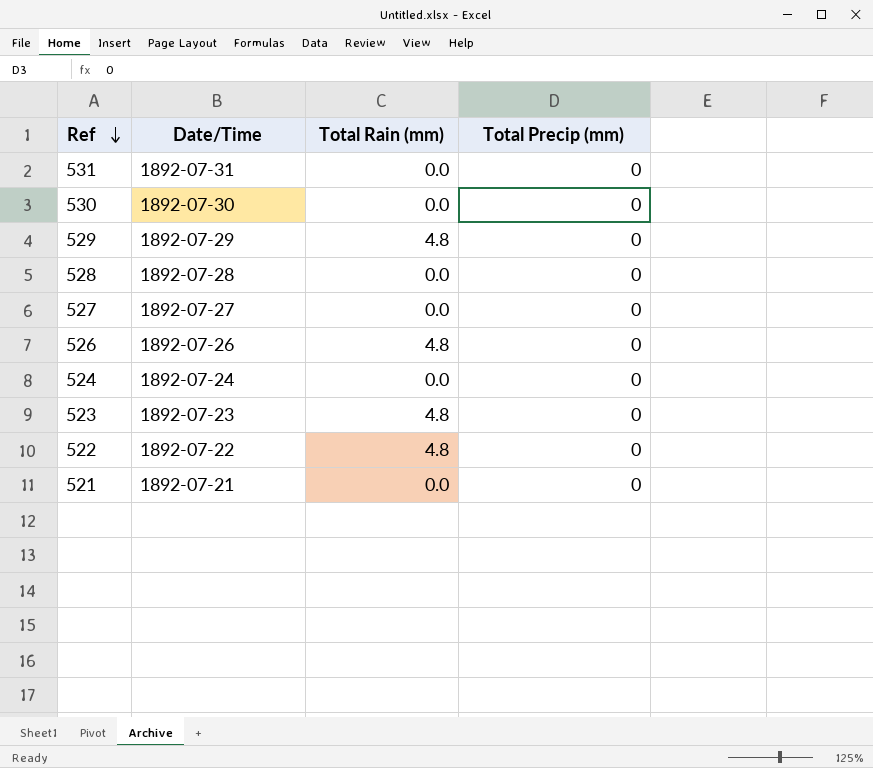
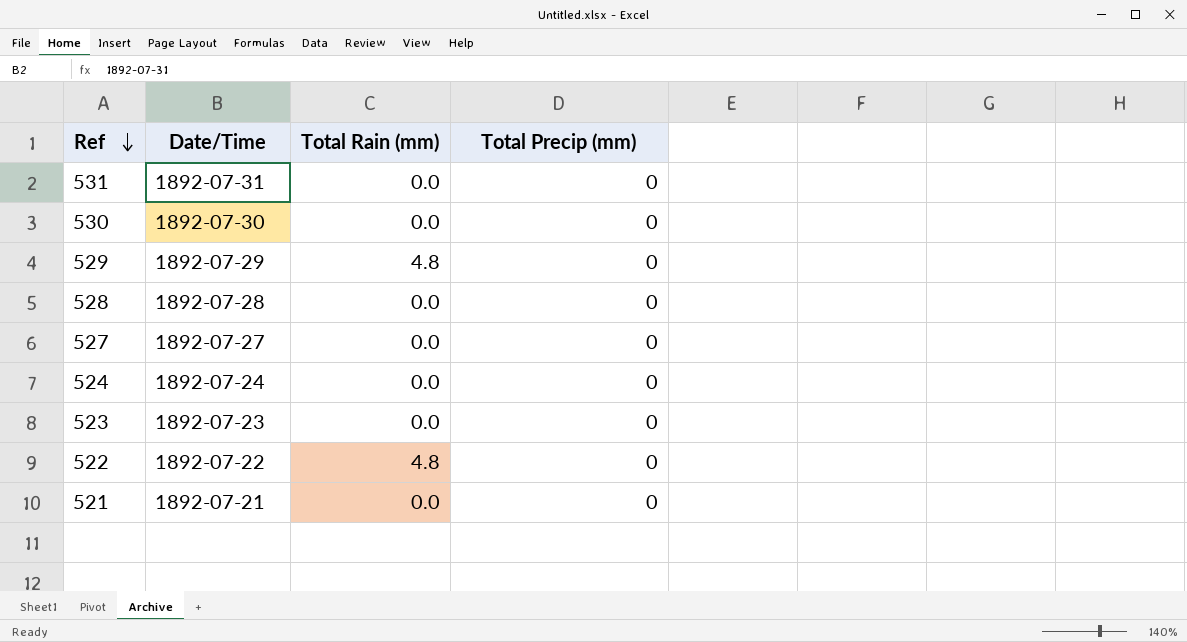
row 526: 1892-07-26 | 4.8 | 0 -> none
523 | Total Rain (mm): 4.8 -> 0.0

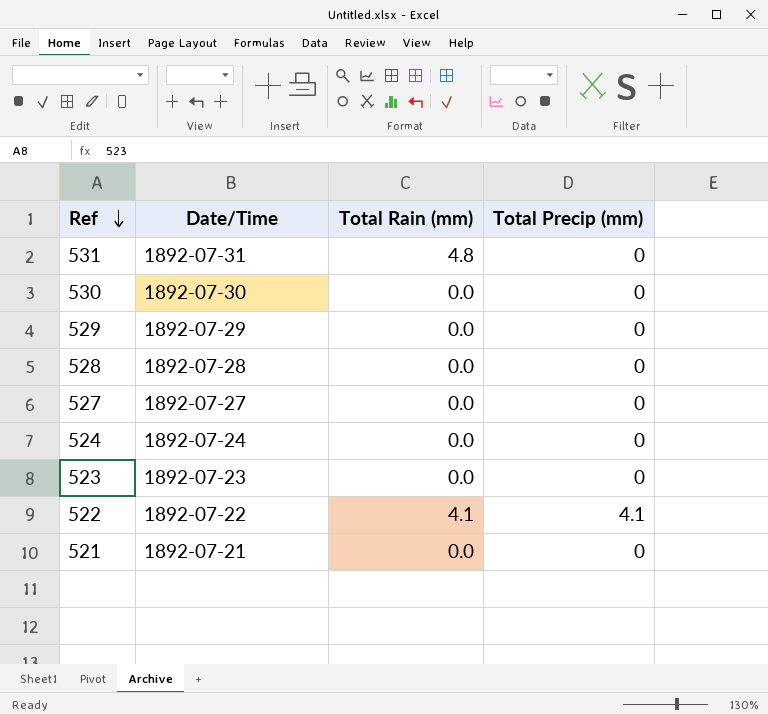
531 | Total Rain (mm): 0.0 -> 4.8
529 | Total Rain (mm): 4.8 -> 0.0
522 | Total Rain (mm): 4.8 -> 4.1
522 | Total Precip (mm): 0 -> 4.1

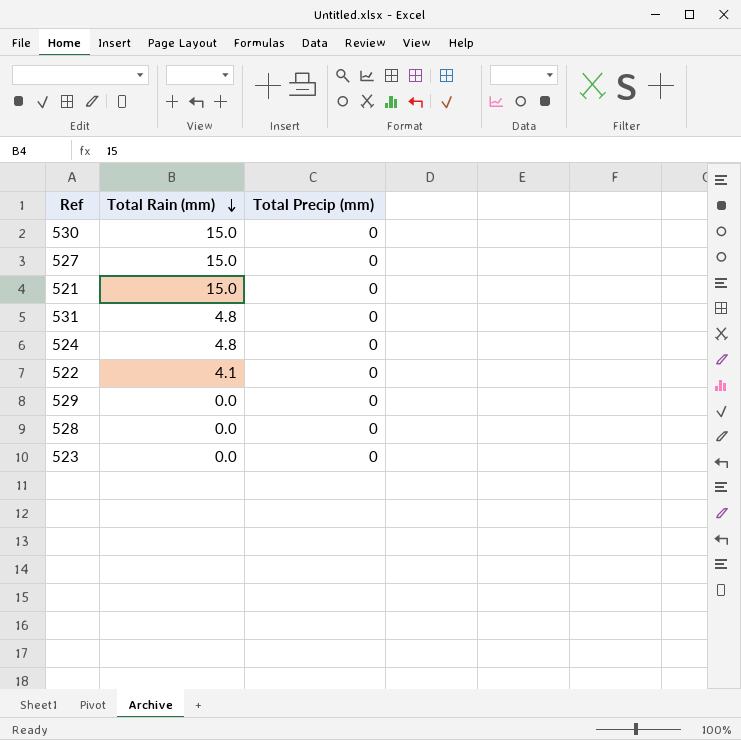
row order: Ref descending -> Total Rain (mm) descending
column Date/Time | position: 2 -> none
530 | Total Rain (mm): 0.0 -> 15.0
527 | Total Rain (mm): 0.0 -> 15.0
521 | Total Rain (mm): 0.0 -> 15.0
524 | Total Rain (mm): 0.0 -> 4.8
522 | Total Precip (mm): 4.1 -> 0

